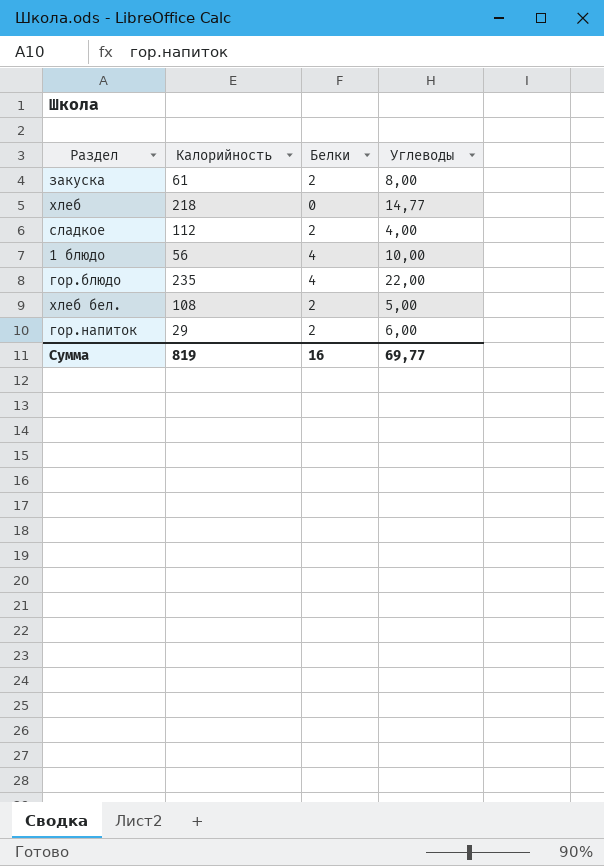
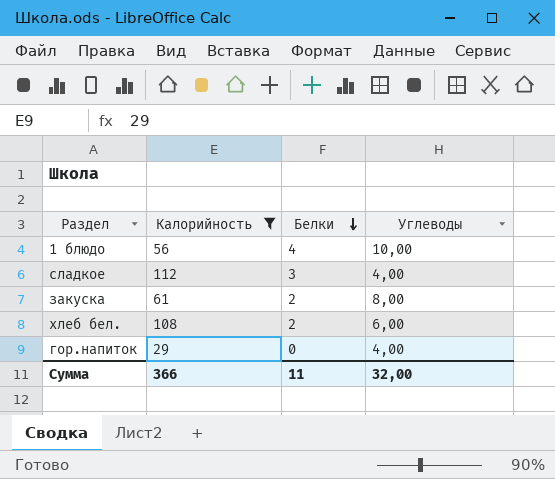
filter: none -> Калорийность <= 112
row order: none -> Белки descending
сладкое | Белки: 2 -> 3
хлеб бел. | Углеводы: 5,00 -> 6,00
гор.напиток | Белки: 2 -> 0
гор.напиток | Углеводы: 6,00 -> 4,00
Сумма | Калорийность: 819 -> 366
Сумма | Белки: 16 -> 11
Сумма | Углеводы: 69,77 -> 32,00

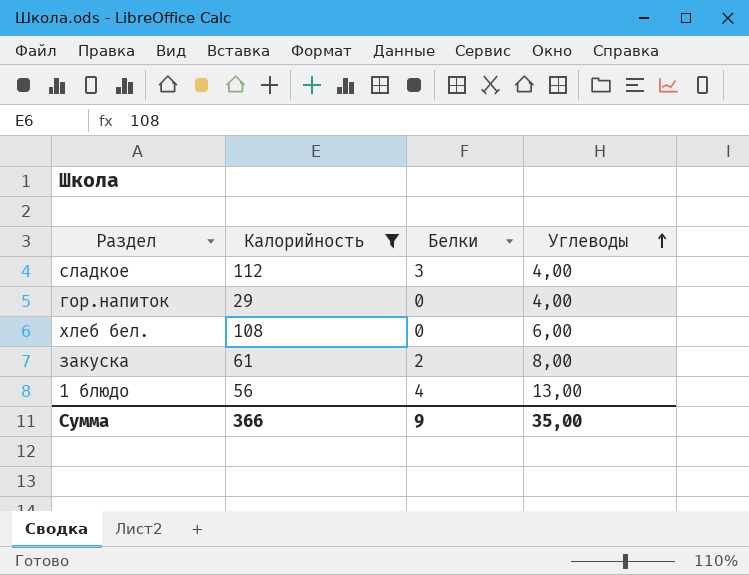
row order: Белки descending -> Углеводы ascending
хлеб бел. | Белки: 2 -> 0
1 блюдо | Углеводы: 10,00 -> 13,00
Сумма | Белки: 11 -> 9
Сумма | Углеводы: 32,00 -> 35,00

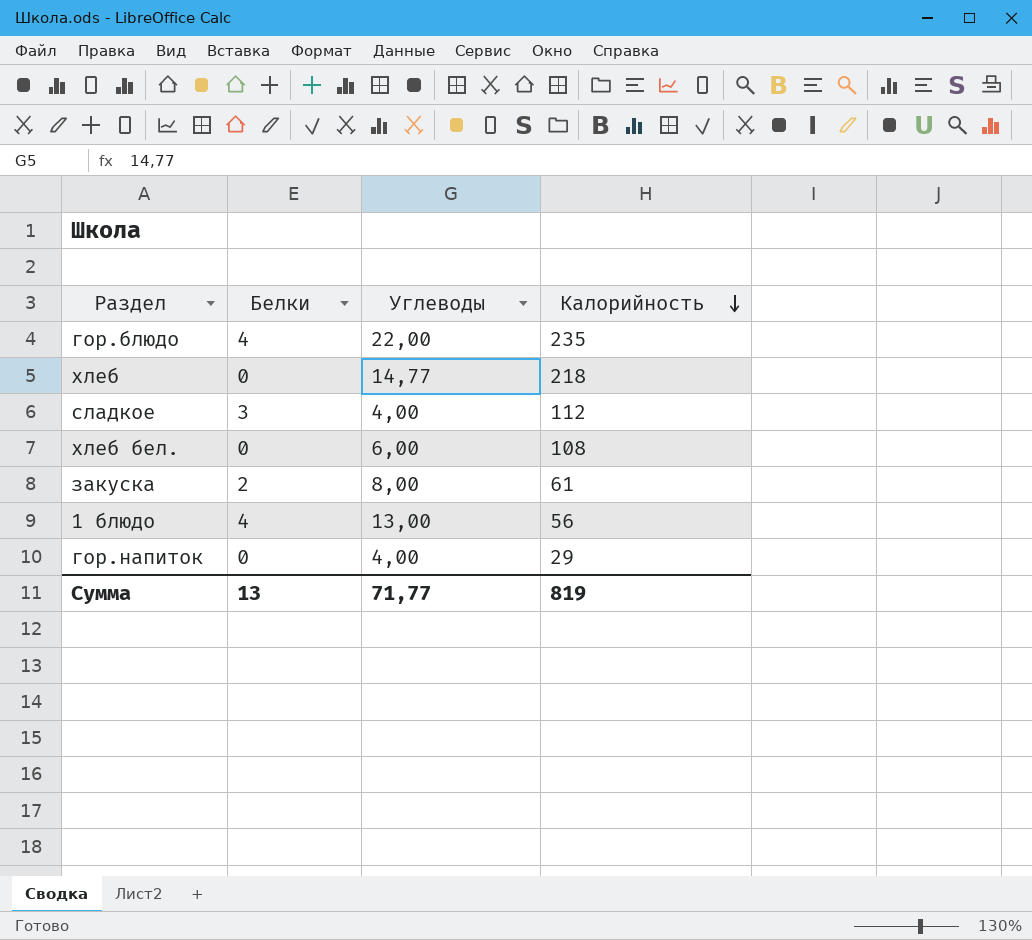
filter: Калорийность <= 112 -> none
row order: Углеводы ascending -> Калорийность descending
column Калорийность | position: 2 -> 4
Сумма | Белки: 9 -> 13
Сумма | Углеводы: 35,00 -> 71,77
Сумма | Калорийность: 366 -> 819

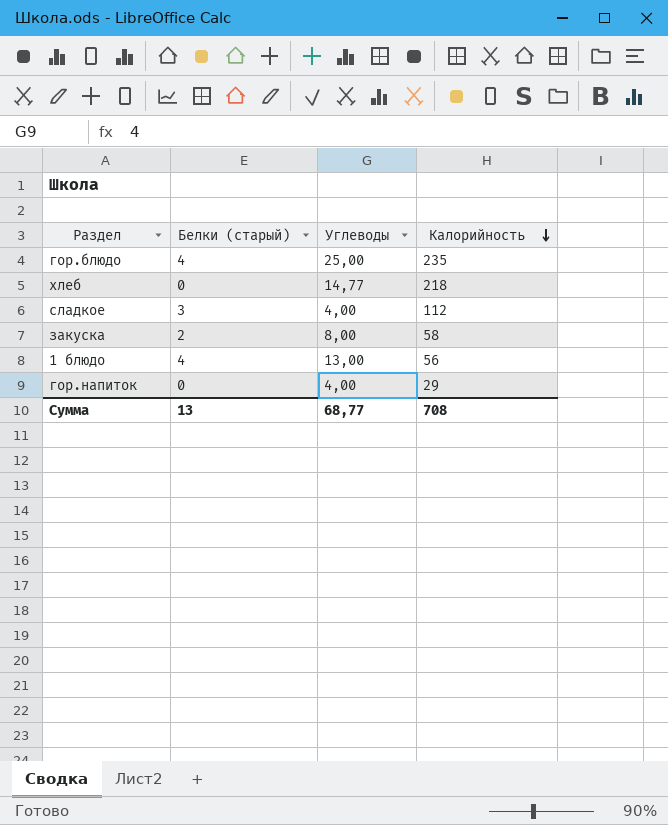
column name: Белки -> Белки (старый)
row хлеб бел.: 0 | 6,00 | 108 -> none
гор.блюдо | Углеводы: 22,00 -> 25,00
закуска | Калорийность: 61 -> 58
Сумма | Углеводы: 71,77 -> 68,77
Сумма | Калорийность: 819 -> 708

